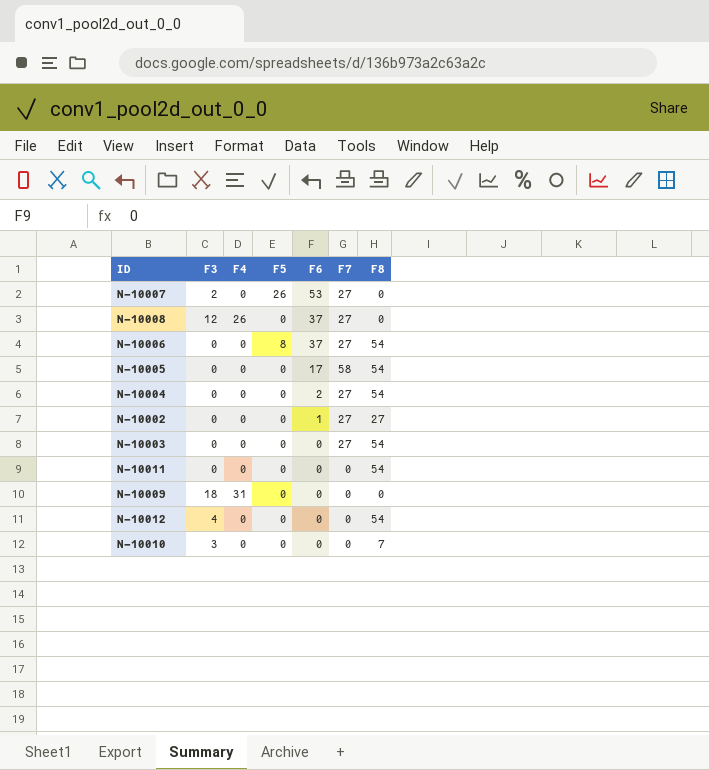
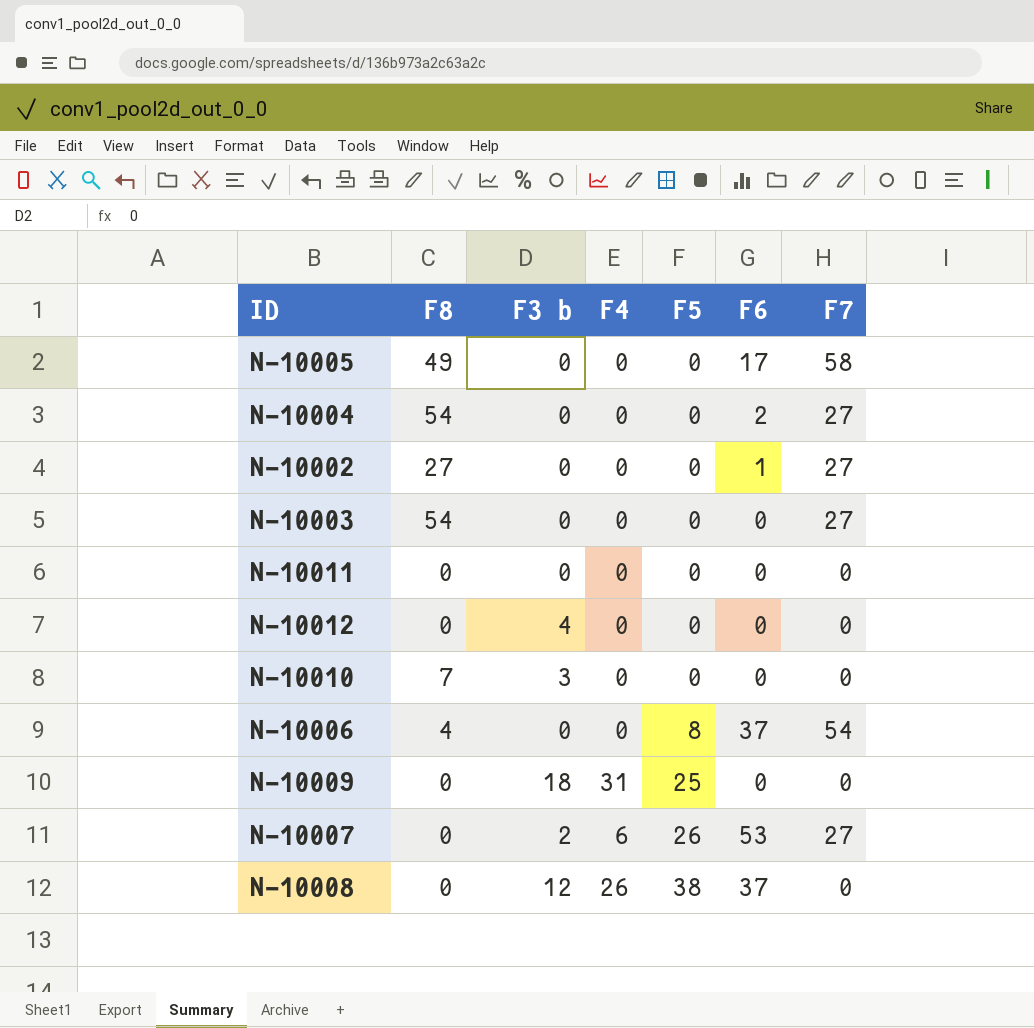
row order: F6 descending -> F5 ascending
column F8 | position: 7 -> 2
column name: F3 -> F3 b
N-10005 | F8: 54 -> 49
N-10011 | F8: 54 -> 0
N-10012 | F8: 54 -> 0
N-10006 | F8: 54 -> 4
N-10006 | F7: 27 -> 54
N-10009 | F5: 0 -> 25
N-10007 | F4: 0 -> 6
N-10008 | F5: 0 -> 38
N-10008 | F7: 27 -> 0

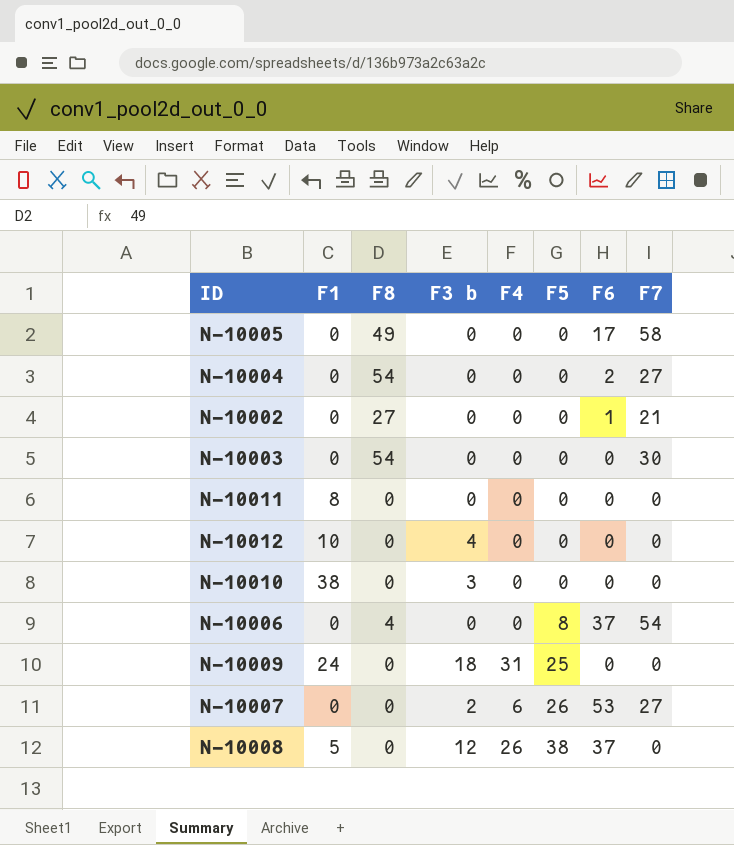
column F1 | position: none -> 2
N-10002 | F7: 27 -> 21
N-10003 | F7: 27 -> 30
N-10010 | F8: 7 -> 0

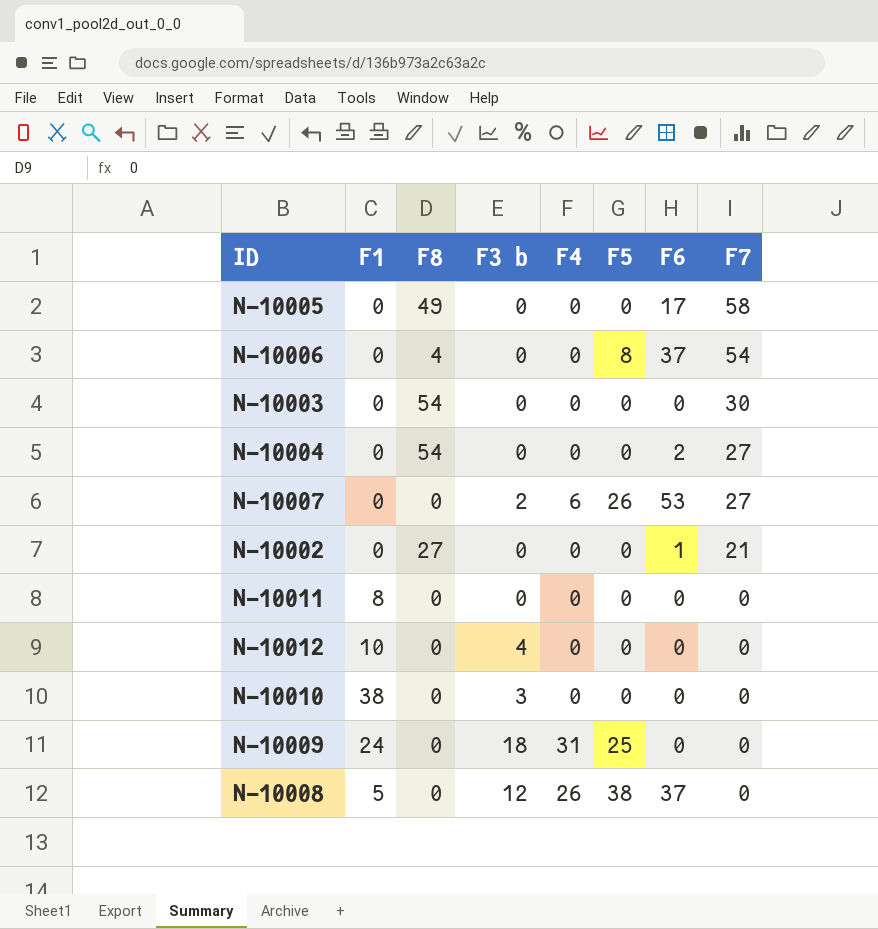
row order: F5 ascending -> F7 descending

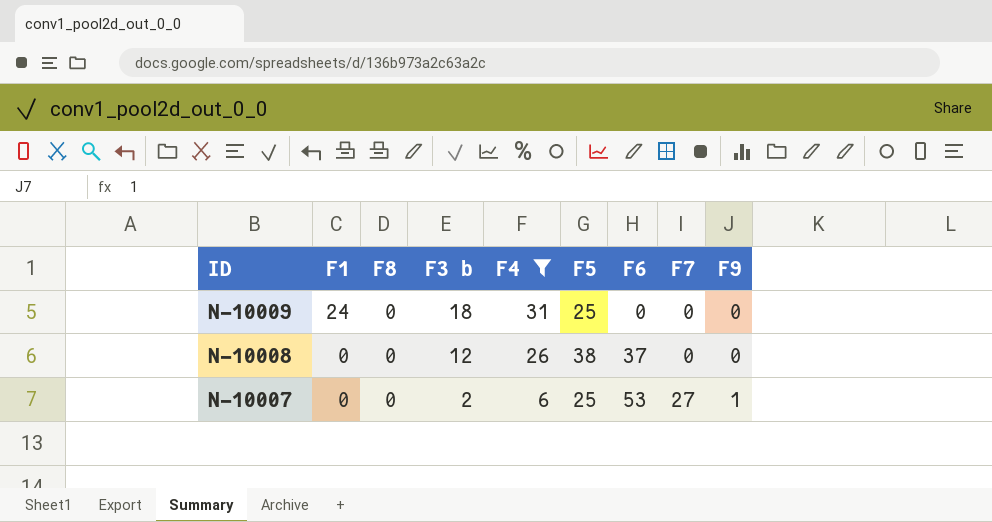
filter: none -> F4 != 0
row order: F7 descending -> ID descending
column F9 | position: none -> 9
N-10008 | F1: 5 -> 0
N-10007 | F5: 26 -> 25

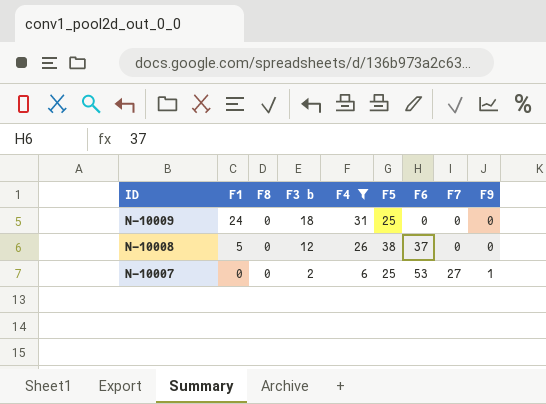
N-10008 | F1: 0 -> 5

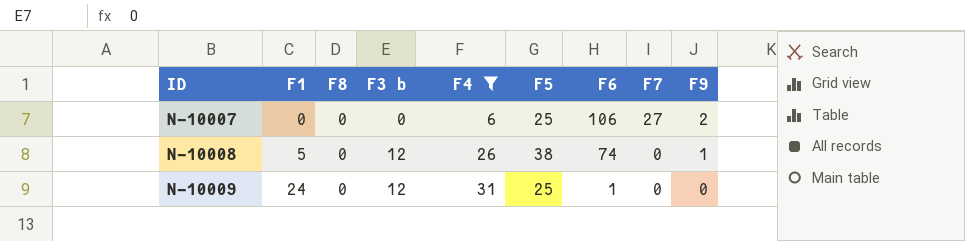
row order: ID descending -> ID ascending
N-10007 | F3 b: 2 -> 0
N-10007 | F6: 53 -> 106
N-10007 | F9: 1 -> 2
N-10008 | F6: 37 -> 74
N-10008 | F9: 0 -> 1
N-10009 | F3 b: 18 -> 12
N-10009 | F6: 0 -> 1

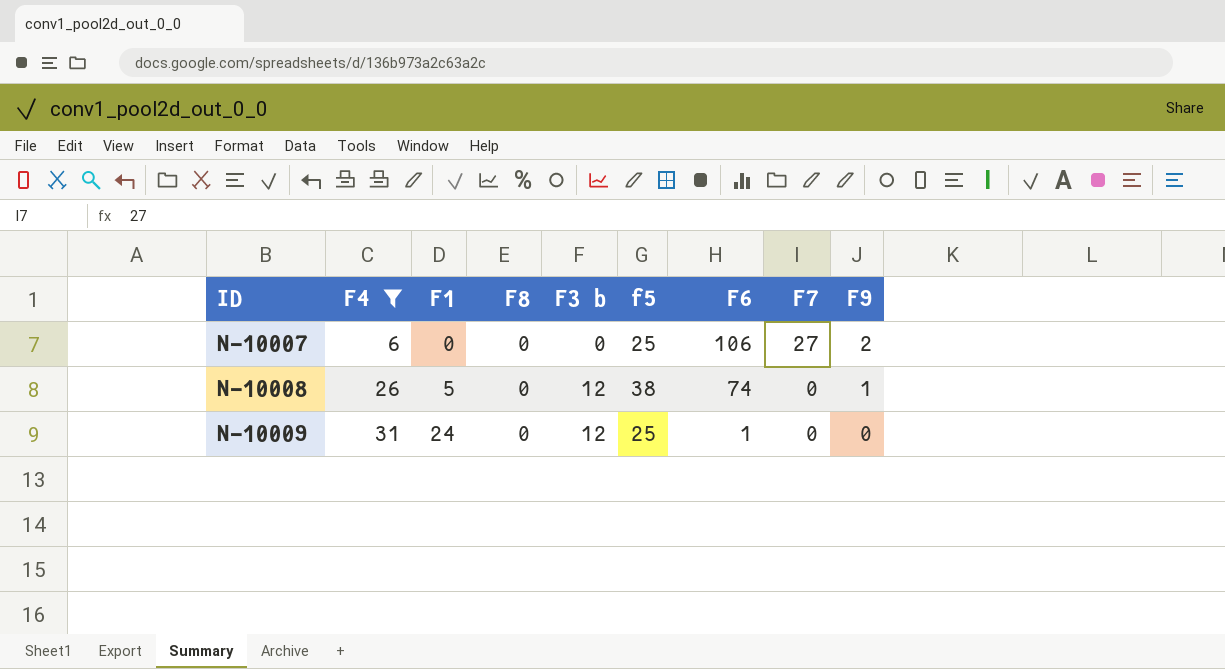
column F4 | position: 5 -> 2
column name: F5 -> f5

